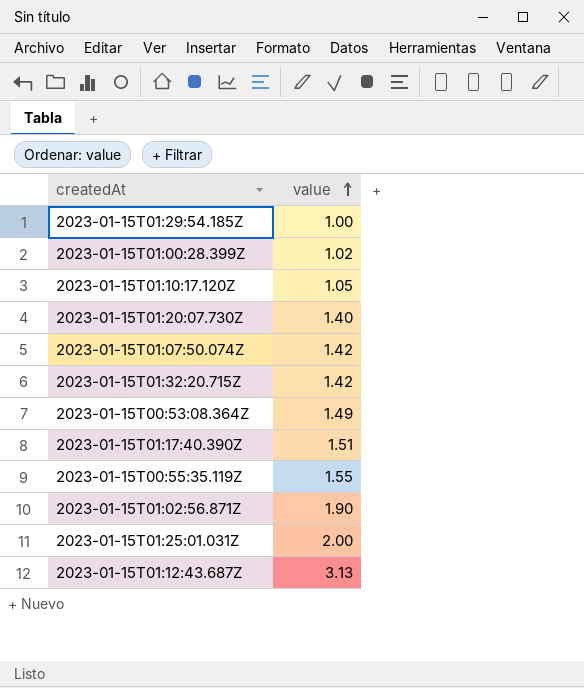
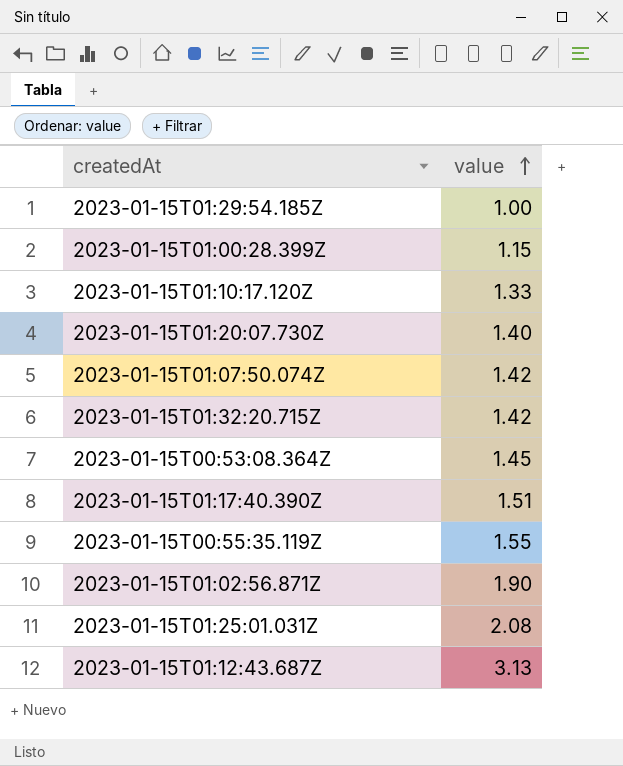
2023-01-15T01:00:28.399Z | value: 1.02 -> 1.15
2023-01-15T01:10:17.120Z | value: 1.05 -> 1.33
2023-01-15T00:53:08.364Z | value: 1.49 -> 1.45
2023-01-15T01:25:01.031Z | value: 2.00 -> 2.08

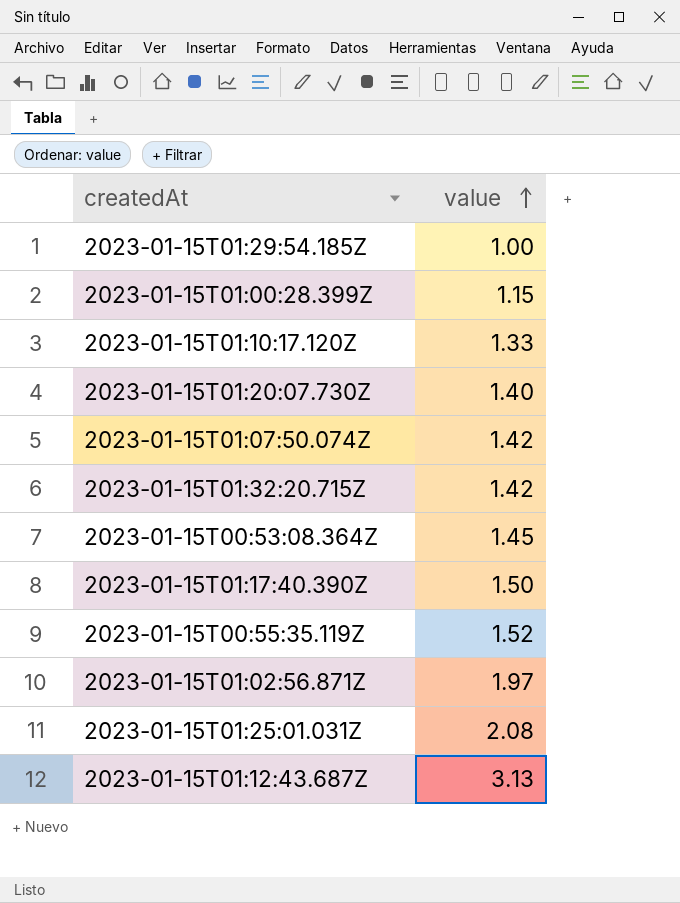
2023-01-15T01:17:40.390Z | value: 1.51 -> 1.50
2023-01-15T00:55:35.119Z | value: 1.55 -> 1.52
2023-01-15T01:02:56.871Z | value: 1.90 -> 1.97

